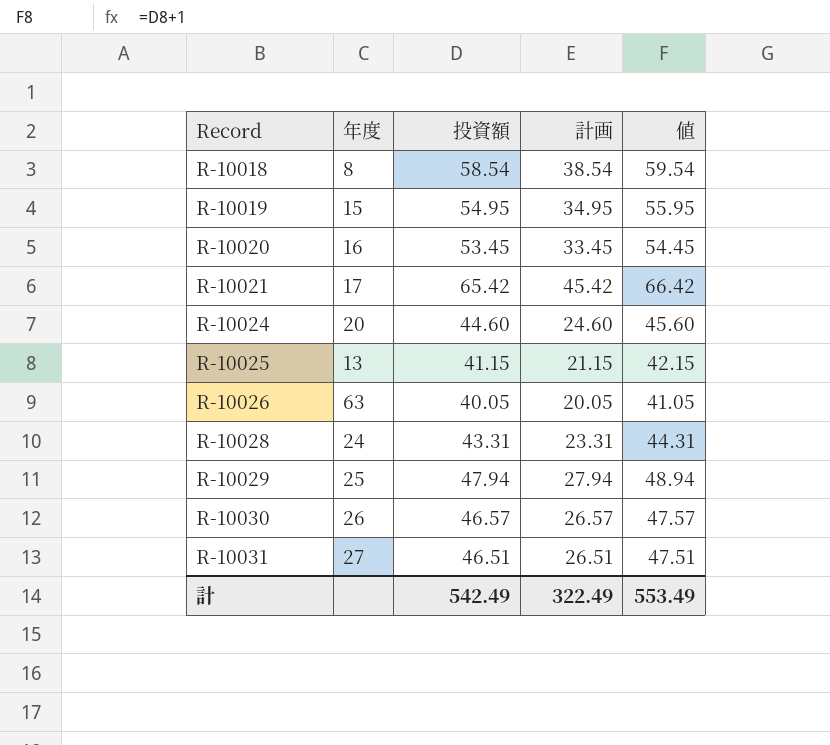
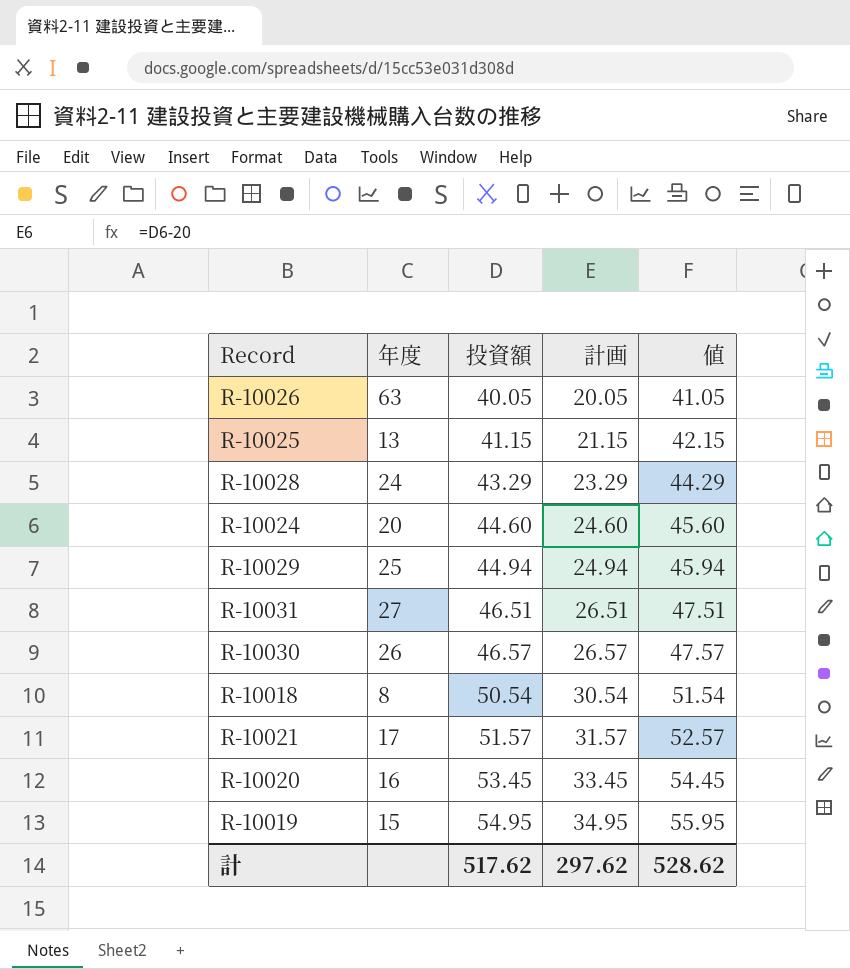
row order: Record ascending -> 投資額 ascending
R-10028 | 投資額: 43.31 -> 43.29
R-10028 | 計画: 23.31 -> 23.29
R-10028 | 値: 44.31 -> 44.29
R-10029 | 投資額: 47.94 -> 44.94
R-10029 | 計画: 27.94 -> 24.94
R-10029 | 値: 48.94 -> 45.94
R-10018 | 投資額: 58.54 -> 50.54
R-10018 | 計画: 38.54 -> 30.54
R-10018 | 値: 59.54 -> 51.54
R-10021 | 投資額: 65.42 -> 51.57
R-10021 | 計画: 45.42 -> 31.57
R-10021 | 値: 66.42 -> 52.57
計 | 投資額: 542.49 -> 517.62
計 | 計画: 322.49 -> 297.62
計 | 値: 553.49 -> 528.62

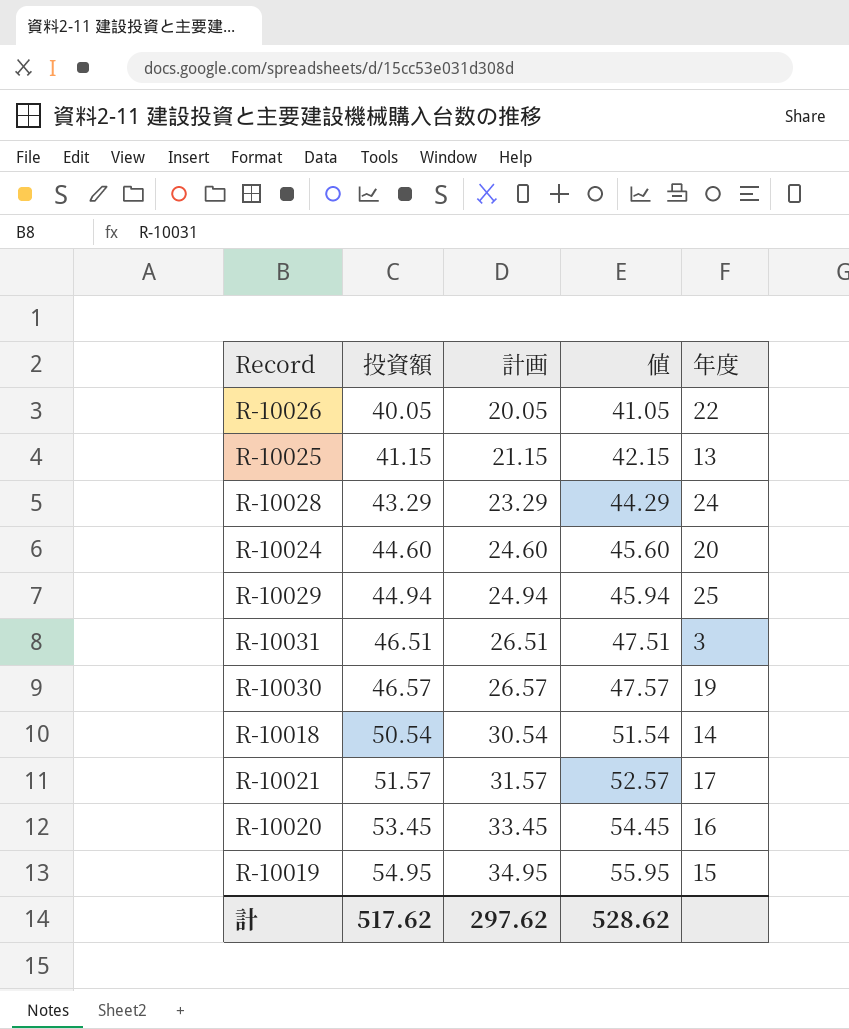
column 年度 | position: 2 -> 5
R-10026 | 年度: 63 -> 22
R-10031 | 年度: 27 -> 3
R-10030 | 年度: 26 -> 19
R-10018 | 年度: 8 -> 14

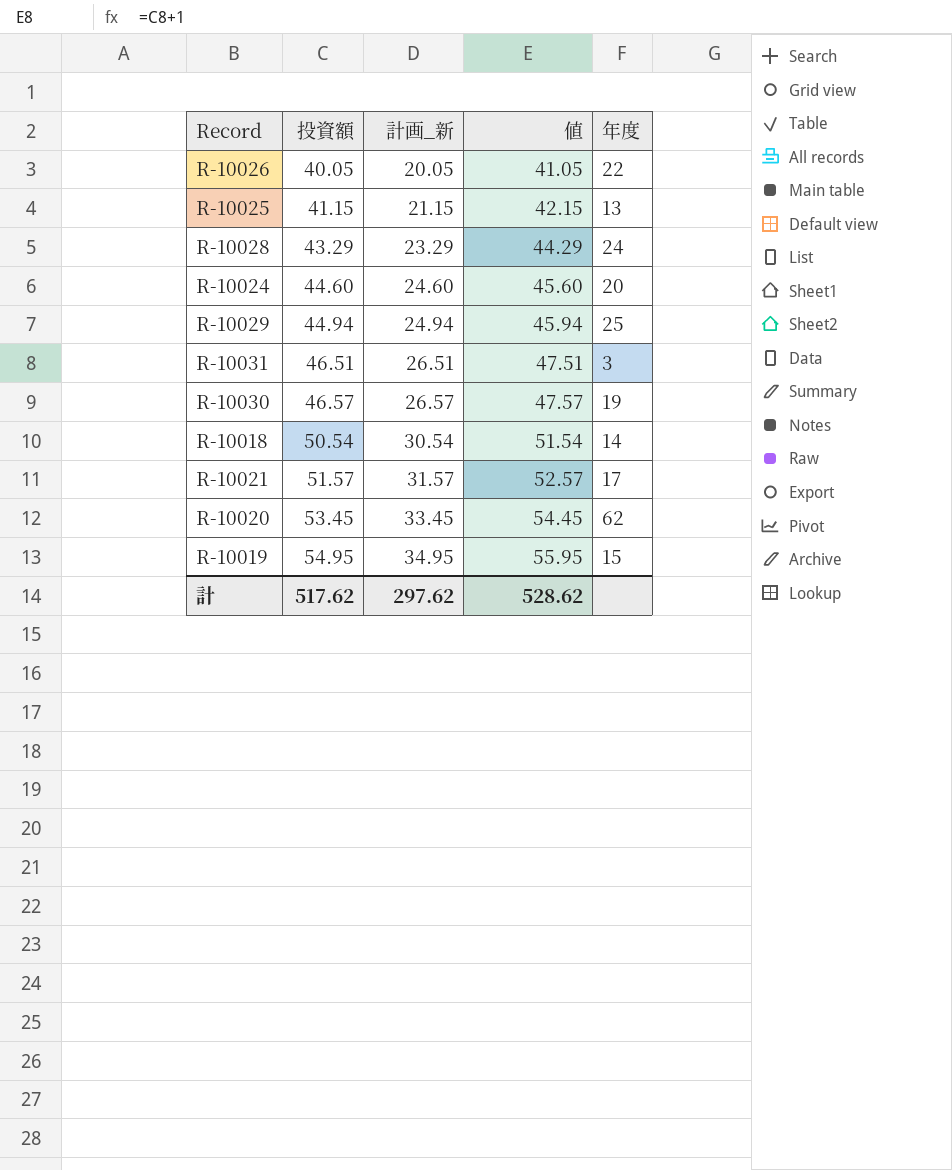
column name: 計画 -> 計画_新
R-10020 | 年度: 16 -> 62

